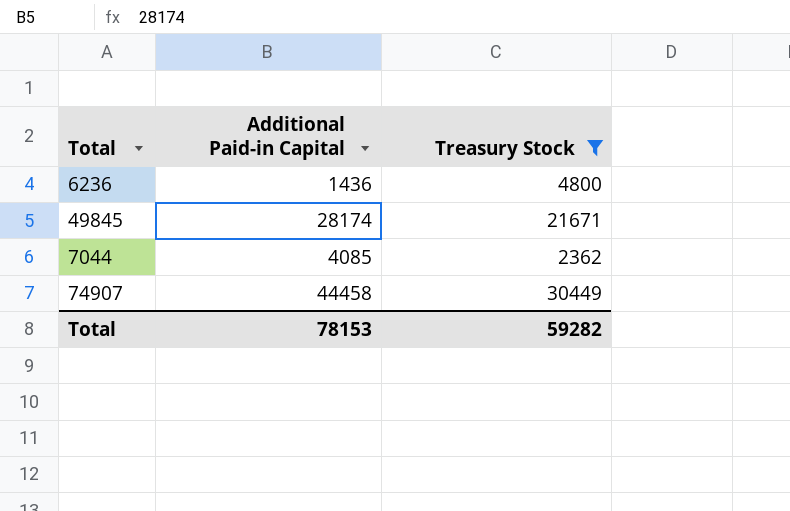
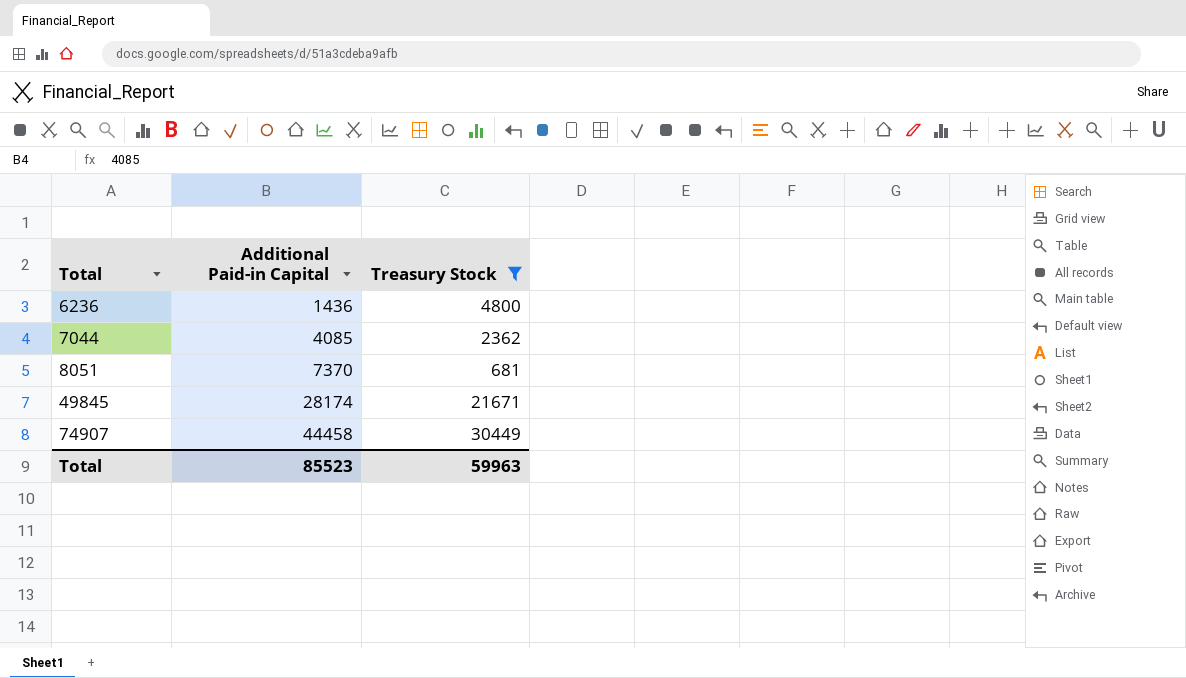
row order: none -> Total ascending
row 8051: none -> 7370 | 681
Total | Additional Paid-in Capital: 78153 -> 85523
Total | Treasury Stock: 59282 -> 59963

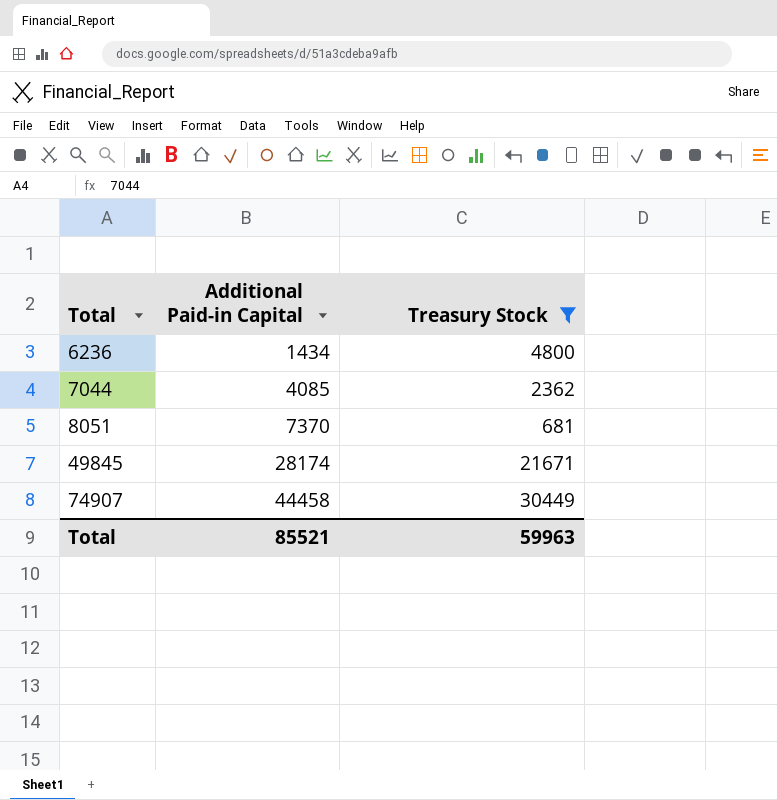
6236 | Additional Paid-in Capital: 1436 -> 1434
Total | Additional Paid-in Capital: 85523 -> 85521

